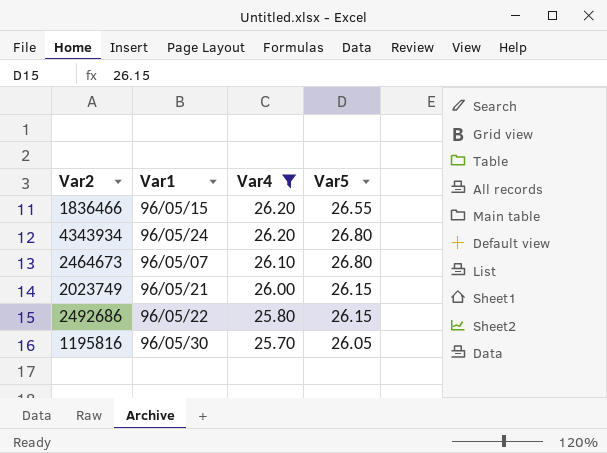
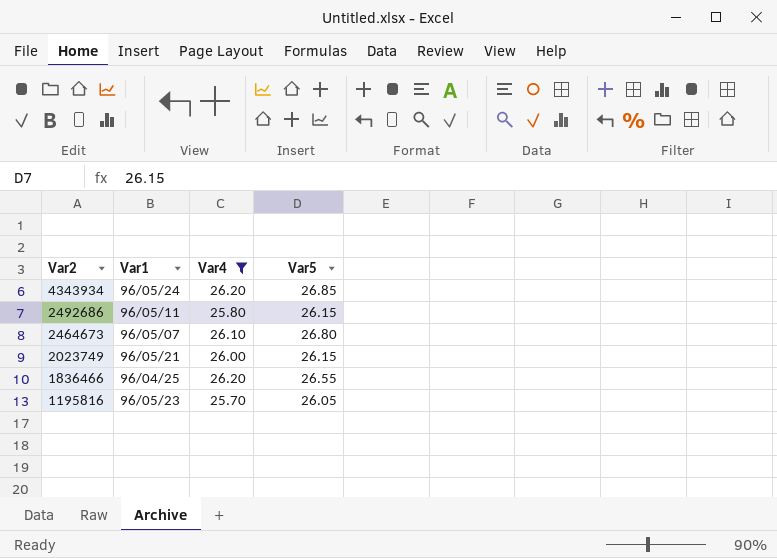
row order: Var4 descending -> Var2 descending
4343934 | Var5: 26.80 -> 26.85
2492686 | Var1: 96/05/22 -> 96/05/11
1836466 | Var1: 96/05/15 -> 96/04/25
1195816 | Var1: 96/05/30 -> 96/05/23

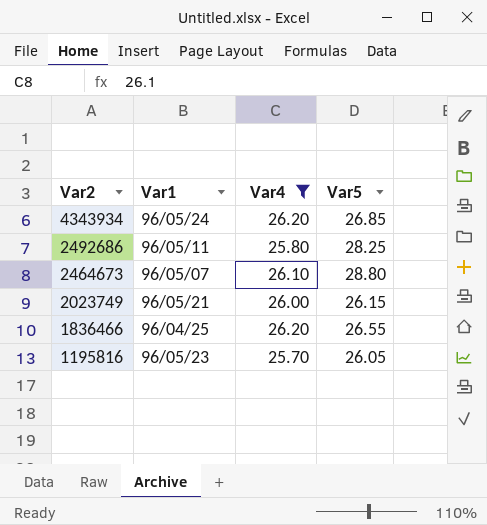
2492686 | Var5: 26.15 -> 28.25
2464673 | Var5: 26.80 -> 28.80

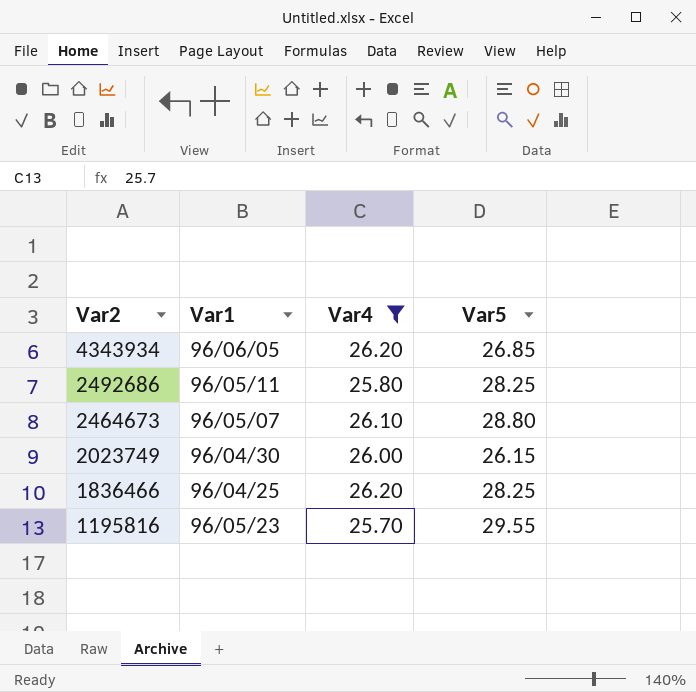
4343934 | Var1: 96/05/24 -> 96/06/05
2023749 | Var1: 96/05/21 -> 96/04/30
1836466 | Var5: 26.55 -> 28.25
1195816 | Var5: 26.05 -> 29.55

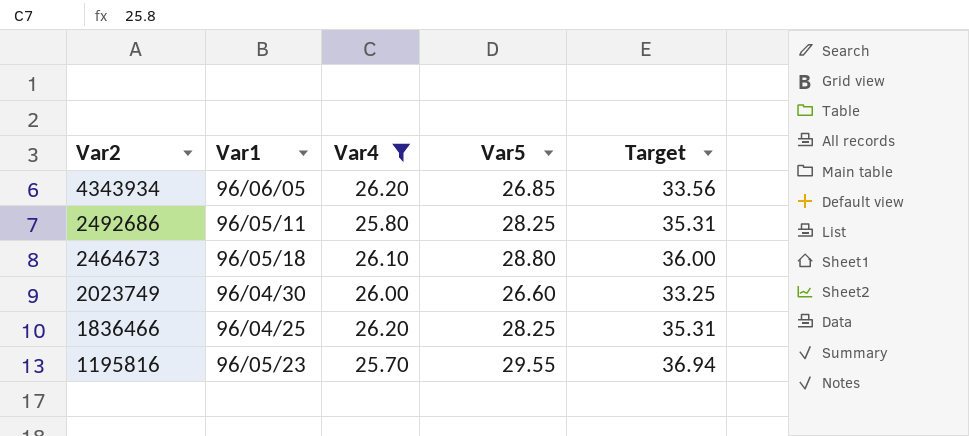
column Target | formula: none -> [Var5] * 1.25
2464673 | Var1: 96/05/07 -> 96/05/18
2023749 | Var5: 26.15 -> 26.60

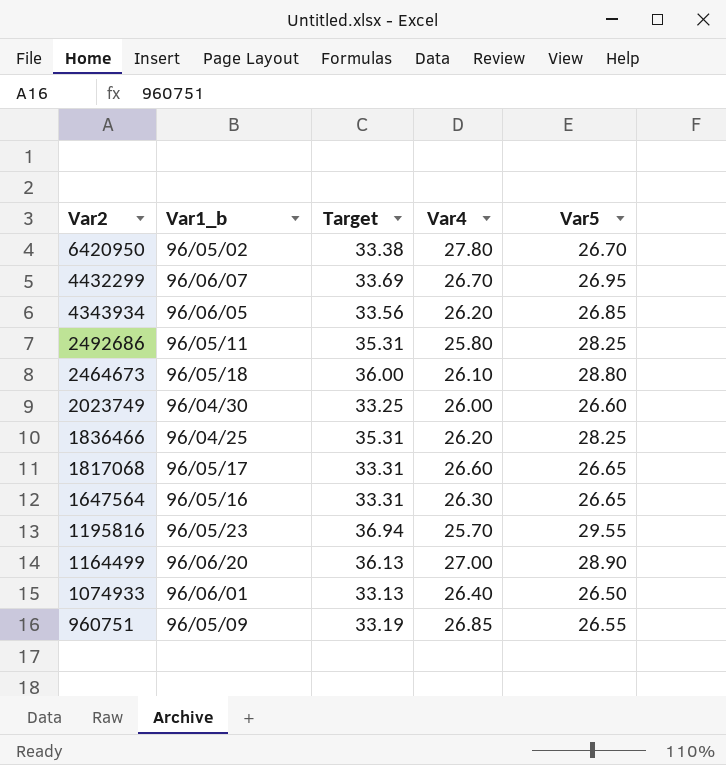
filter: Var4 <= 26.20 -> none
column name: Var1 -> Var1_b
column Target | position: 5 -> 3

